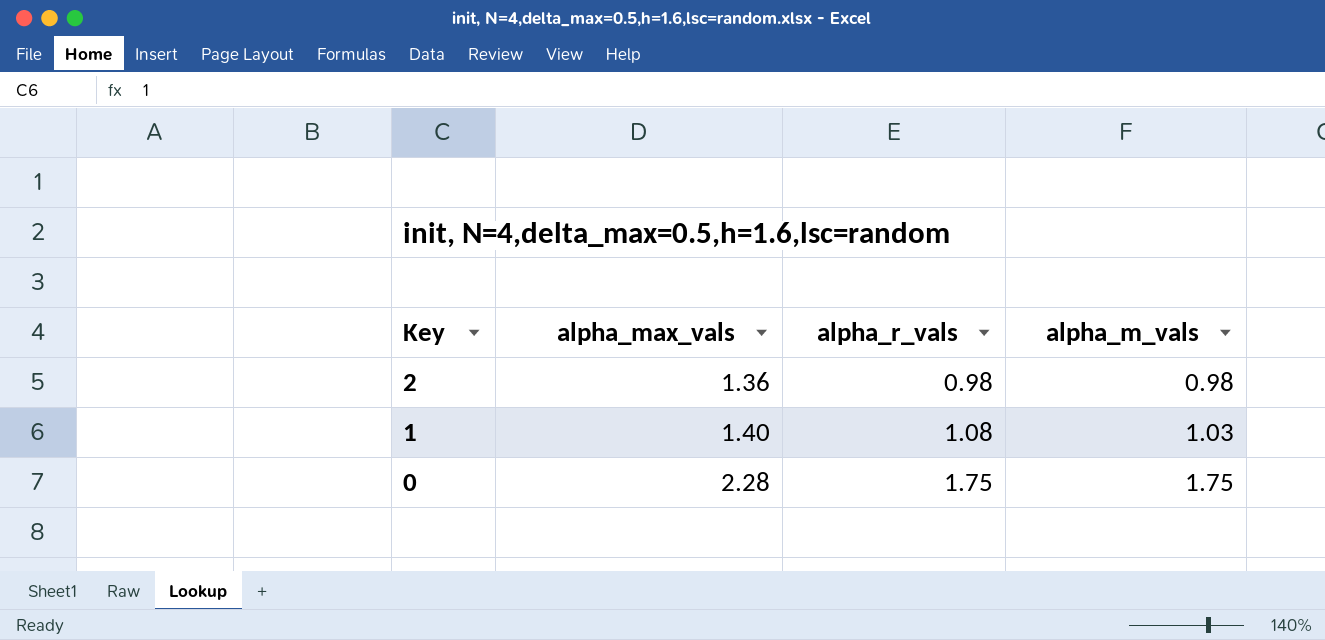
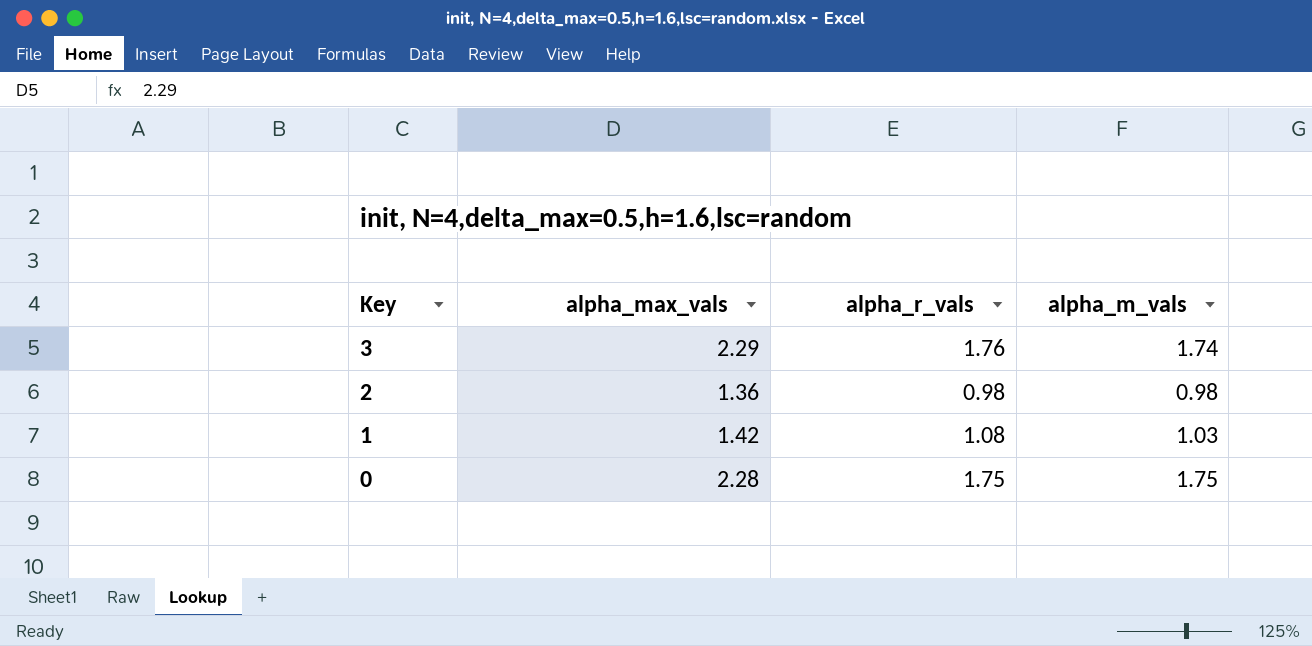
row 3: none -> 2.29 | 1.76 | 1.74
1 | alpha_max_vals: 1.40 -> 1.42

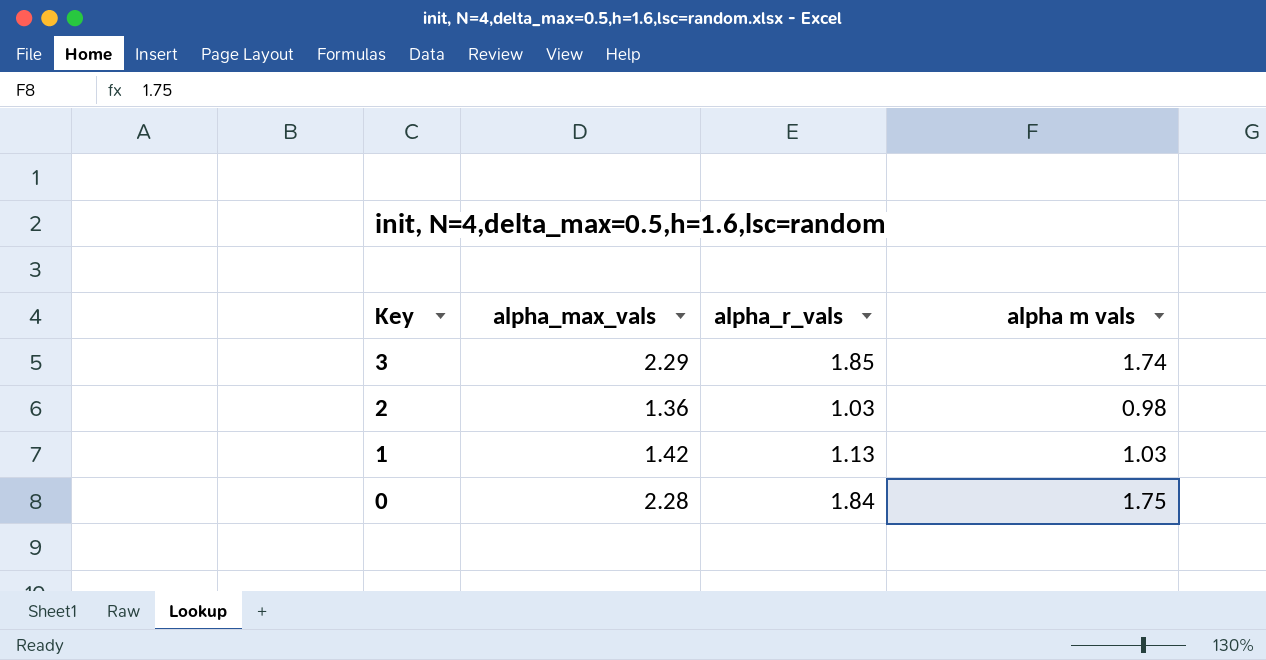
column name: alpha_m_vals -> alpha m vals
3 | alpha_r_vals: 1.76 -> 1.85
2 | alpha_r_vals: 0.98 -> 1.03
1 | alpha_r_vals: 1.08 -> 1.13
0 | alpha_r_vals: 1.75 -> 1.84

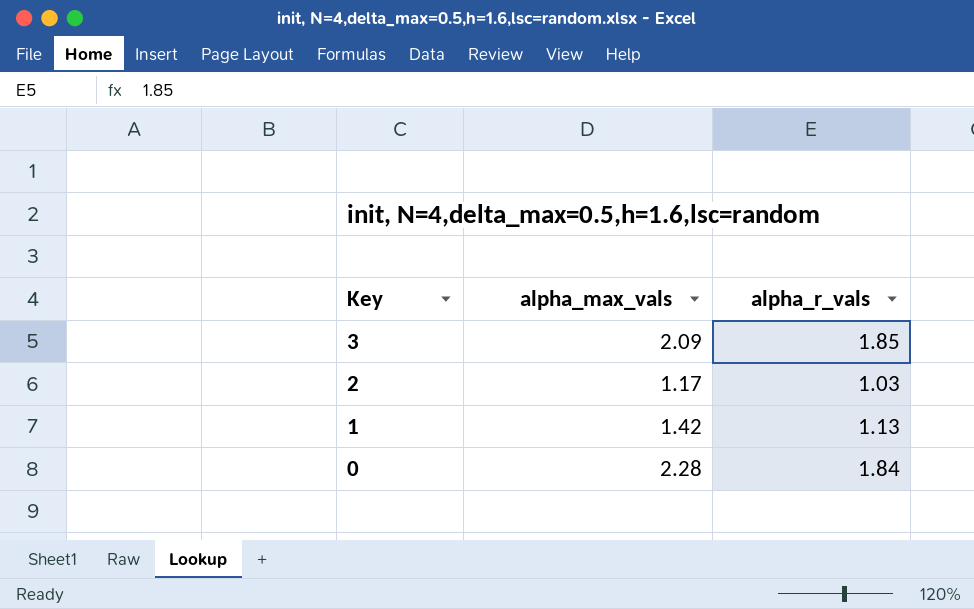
column alpha m vals | position: 4 -> none
3 | alpha_max_vals: 2.29 -> 2.09
2 | alpha_max_vals: 1.36 -> 1.17

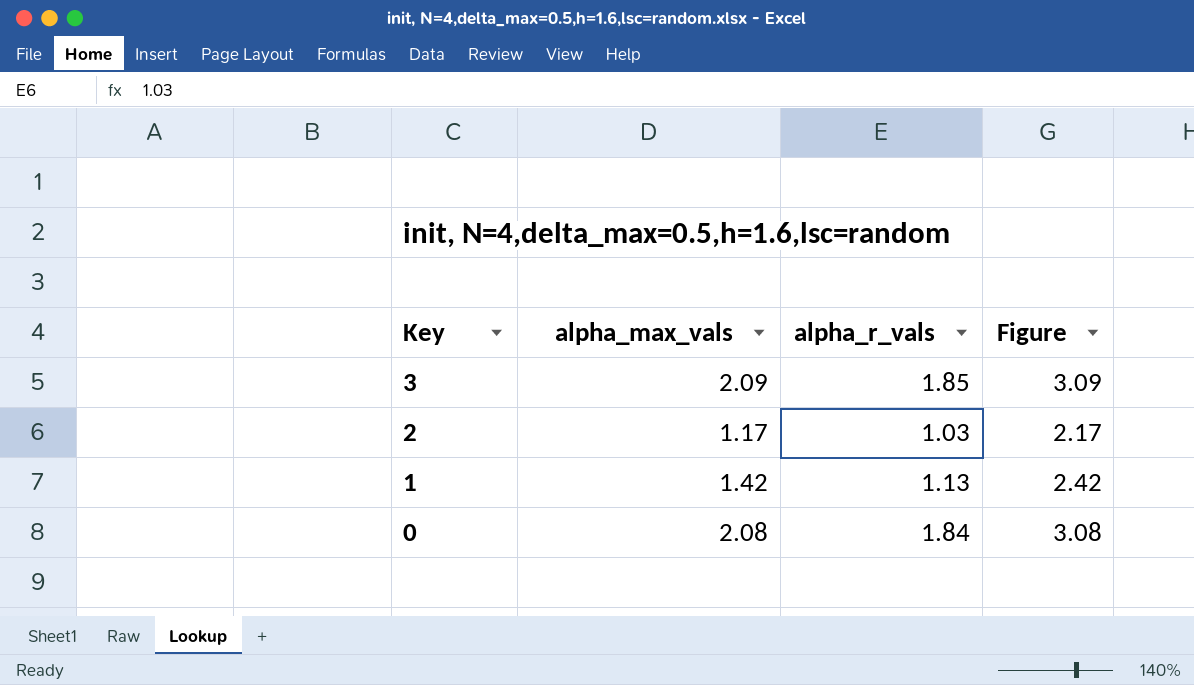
column Figure | formula: none -> [alpha_max_vals] + 1
0 | alpha_max_vals: 2.28 -> 2.08

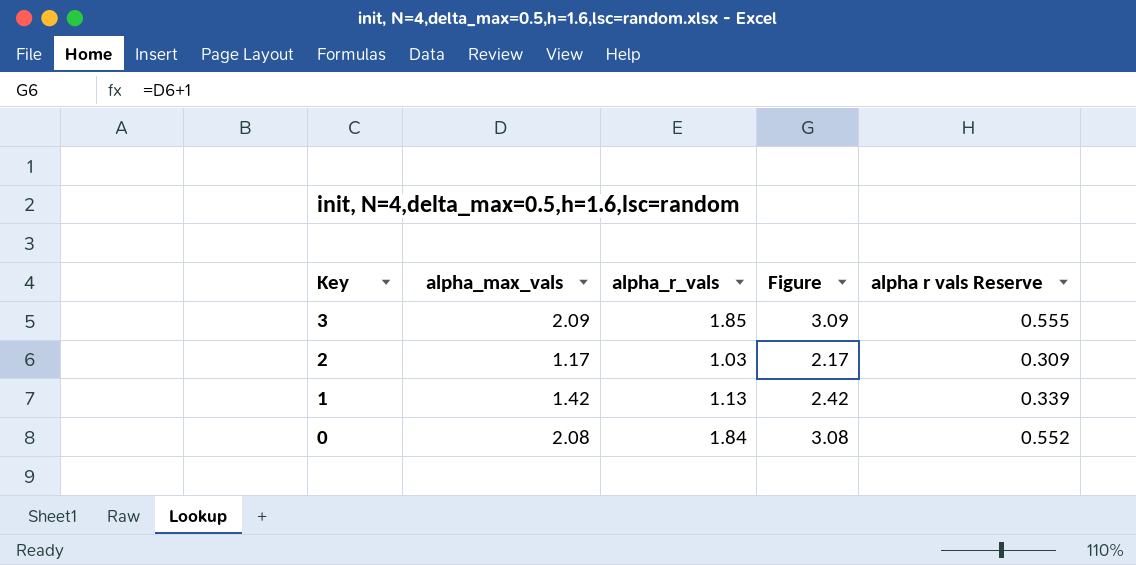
column alpha r vals Reserve | formula: none -> [alpha_r_vals] * 0.3

